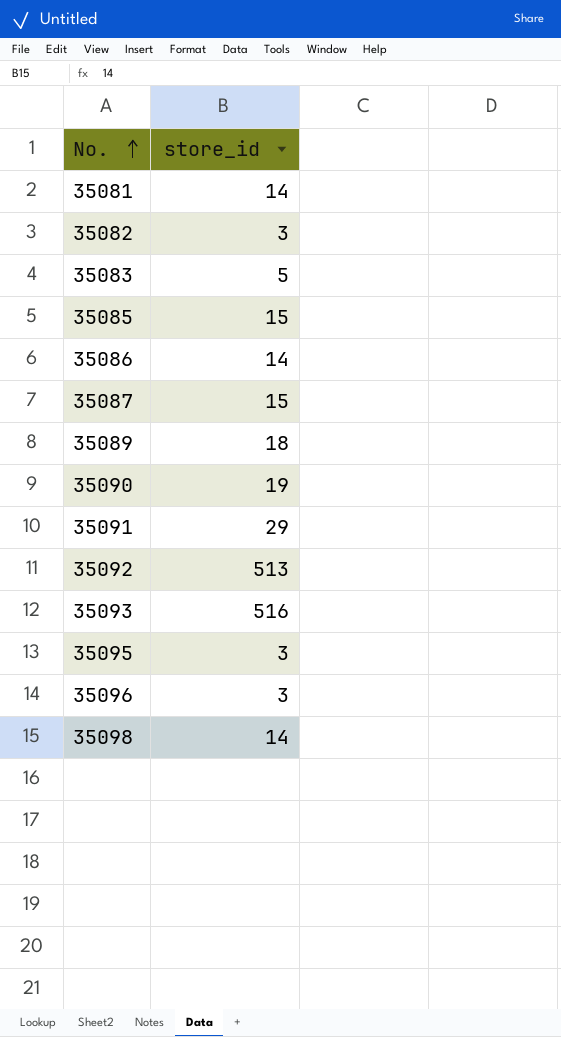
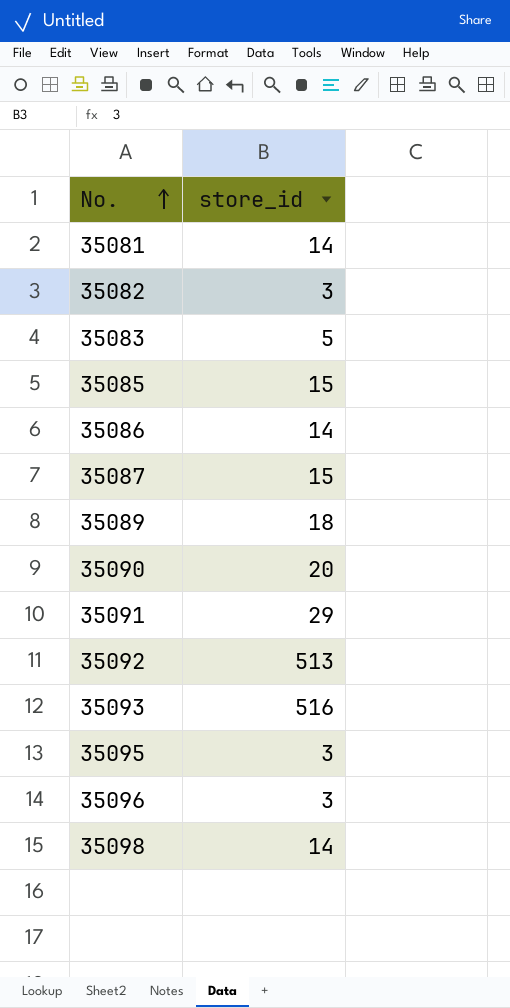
35090 | store_id: 19 -> 20

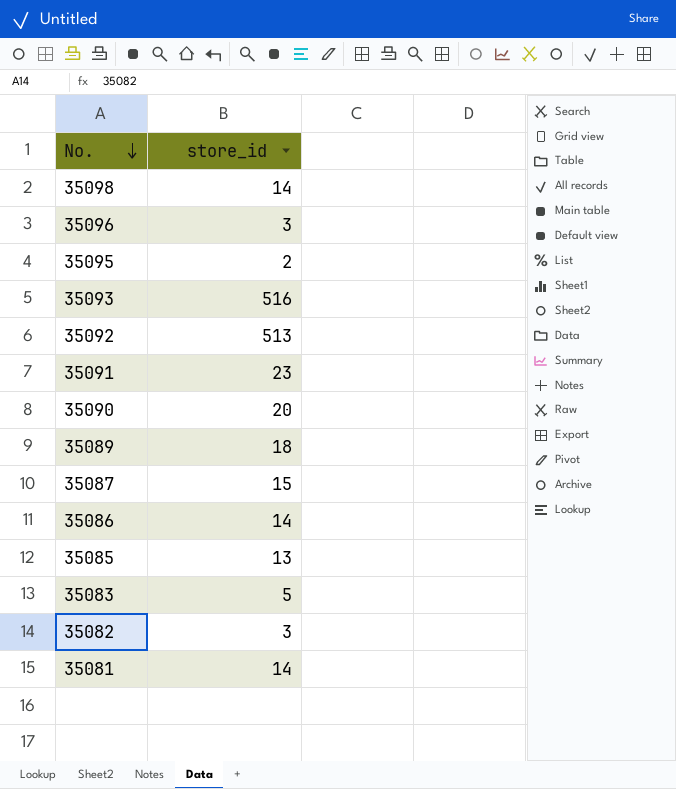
row order: No. ascending -> No. descending
35095 | store_id: 3 -> 2
35091 | store_id: 29 -> 23
35085 | store_id: 15 -> 13

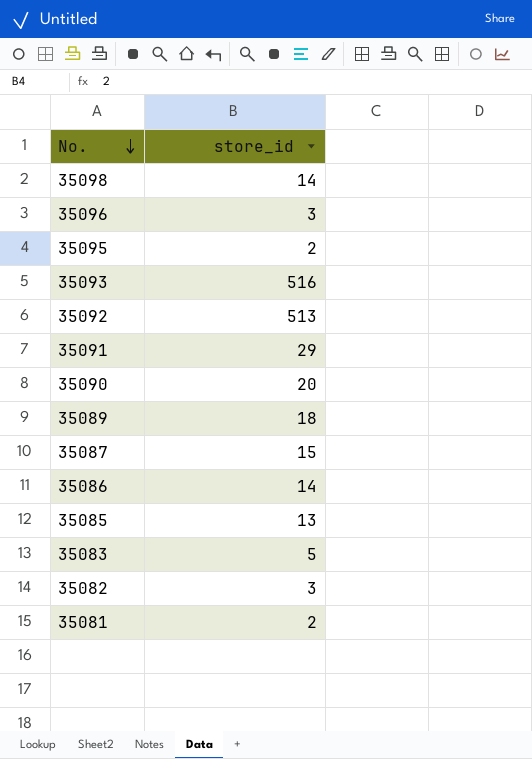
35091 | store_id: 23 -> 29
35081 | store_id: 14 -> 2

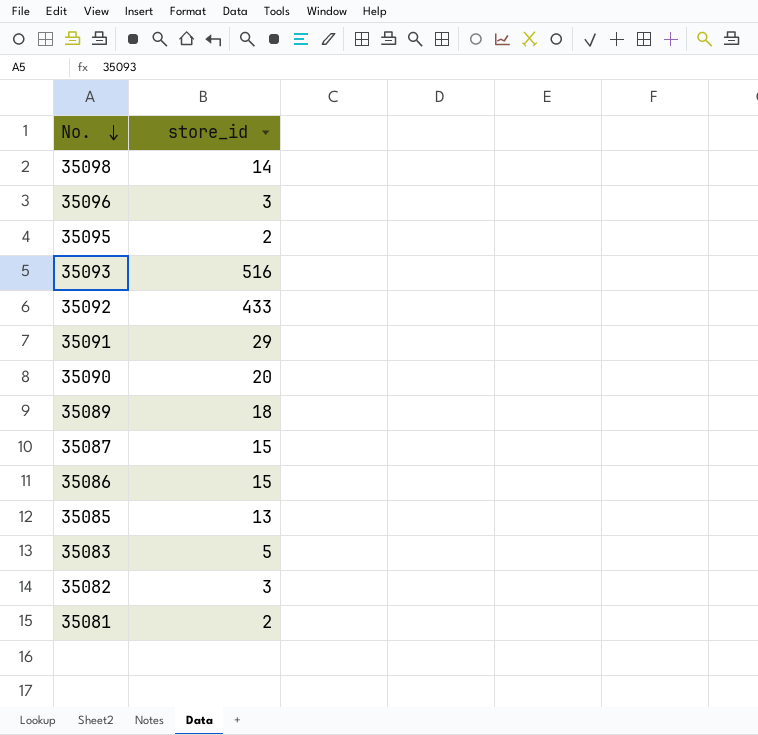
35092 | store_id: 513 -> 433
35086 | store_id: 14 -> 15

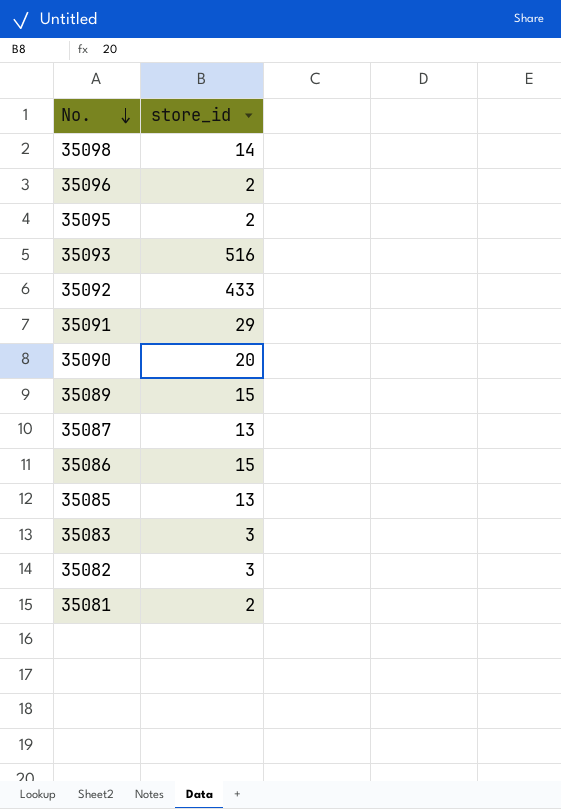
35096 | store_id: 3 -> 2
35089 | store_id: 18 -> 15
35087 | store_id: 15 -> 13
35083 | store_id: 5 -> 3

